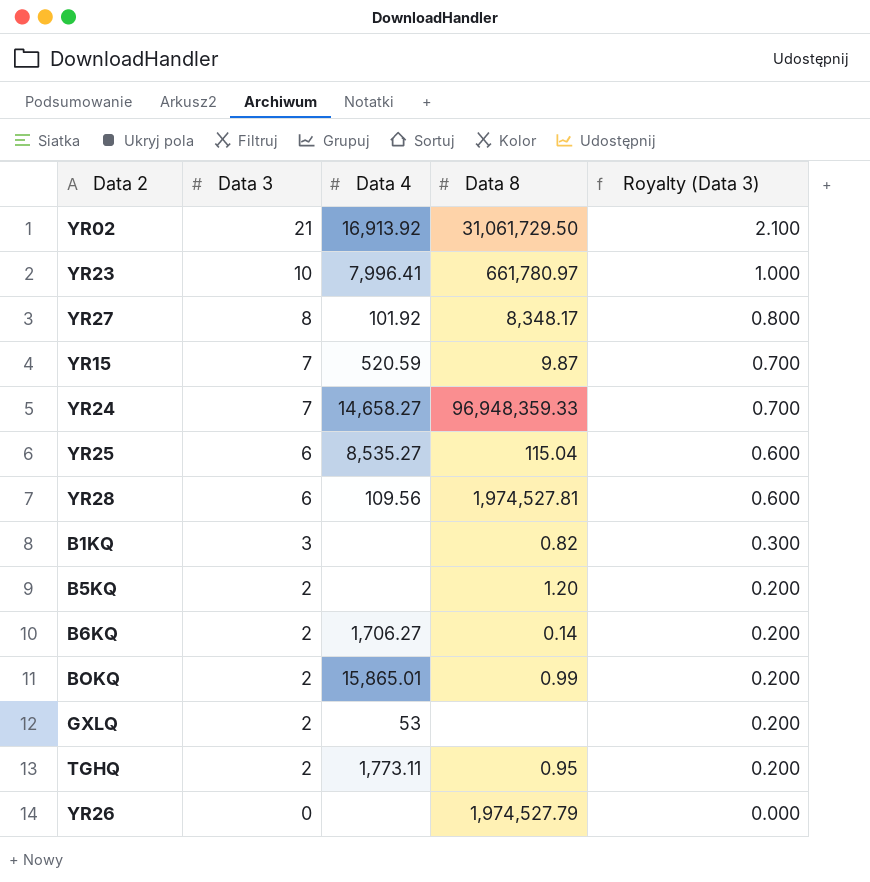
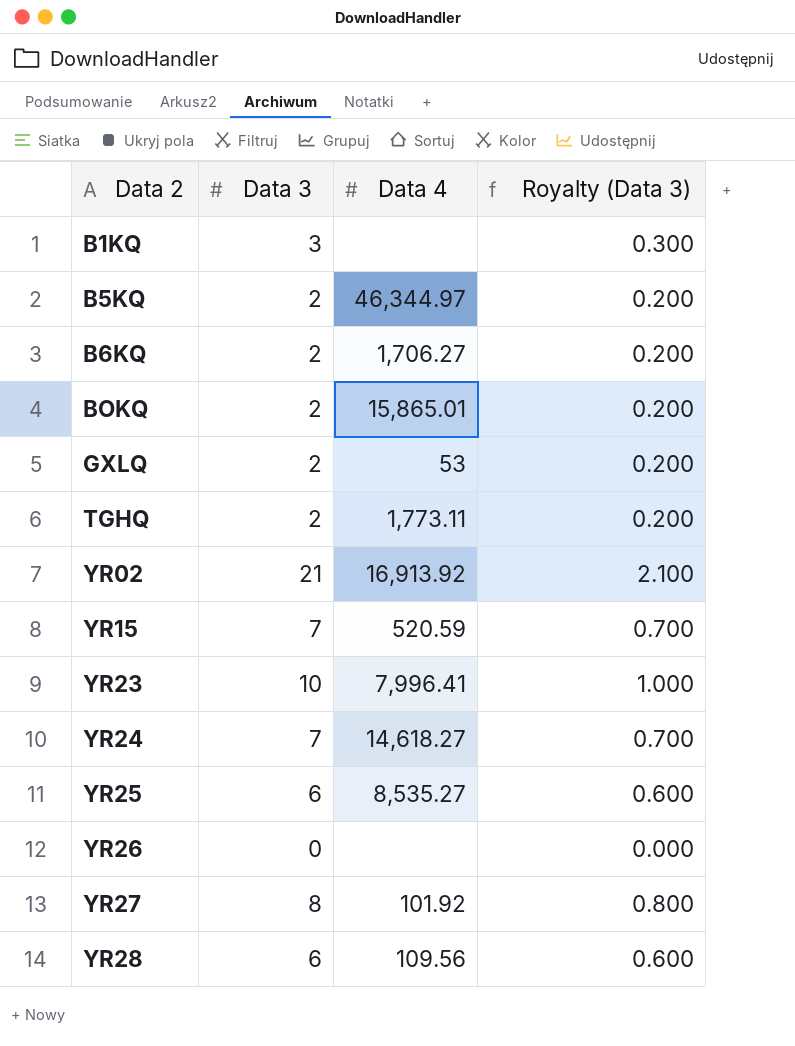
row order: Data 3 descending -> Data 2 ascending
column Data 8 | position: 4 -> none
B5KQ | Data 4: none -> 46,344.97
YR24 | Data 4: 14,658.27 -> 14,618.27

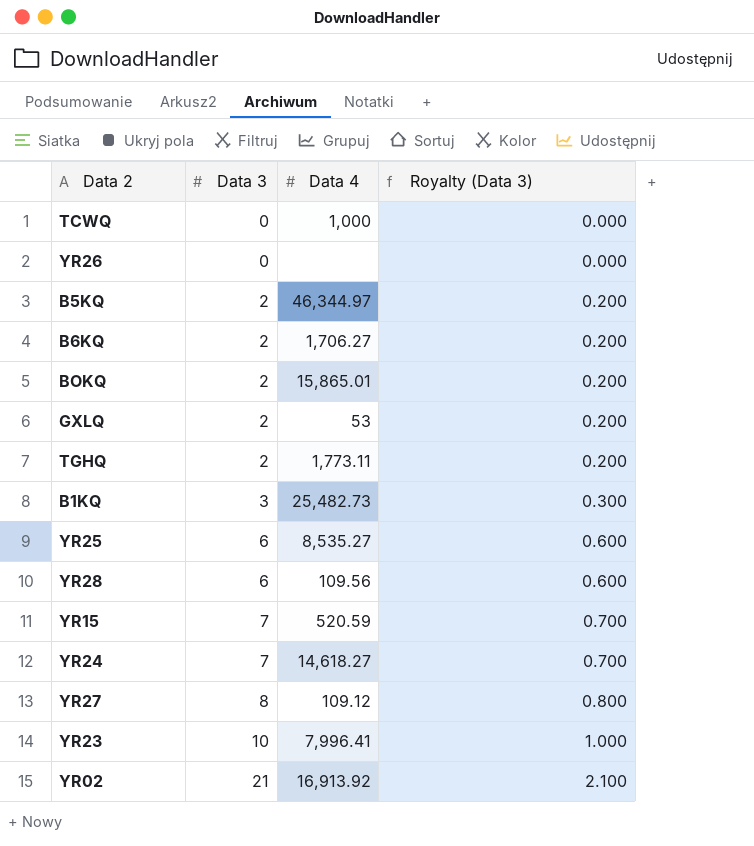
row order: Data 2 ascending -> Data 3 ascending
row TCWQ: none -> 0 | 1,000 | 0.000
B1KQ | Data 4: none -> 25,482.73
YR27 | Data 4: 101.92 -> 109.12

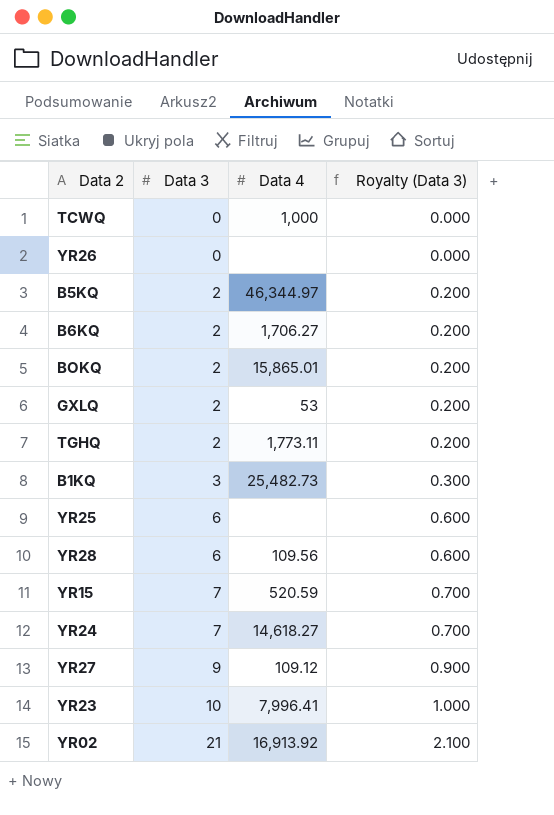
YR25 | Data 4: 8,535.27 -> none
YR27 | Data 3: 8 -> 9
YR27 | Royalty (Data 3): 0.800 -> 0.900

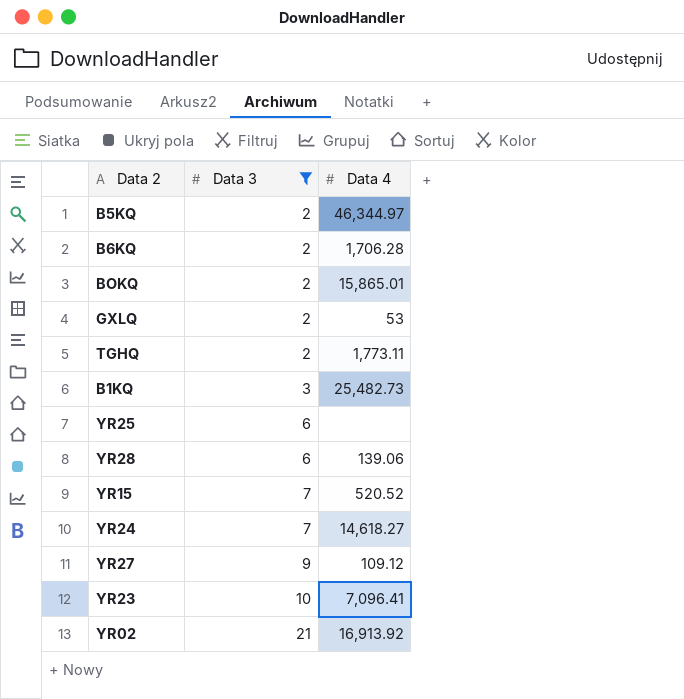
filter: none -> Data 3 != 0
column Royalty (Data 3) | formula: [Data 3] * 0.1 -> none
B6KQ | Data 4: 1,706.27 -> 1,706.28
YR28 | Data 4: 109.56 -> 139.06
YR15 | Data 4: 520.59 -> 520.52
YR23 | Data 4: 7,996.41 -> 7,096.41

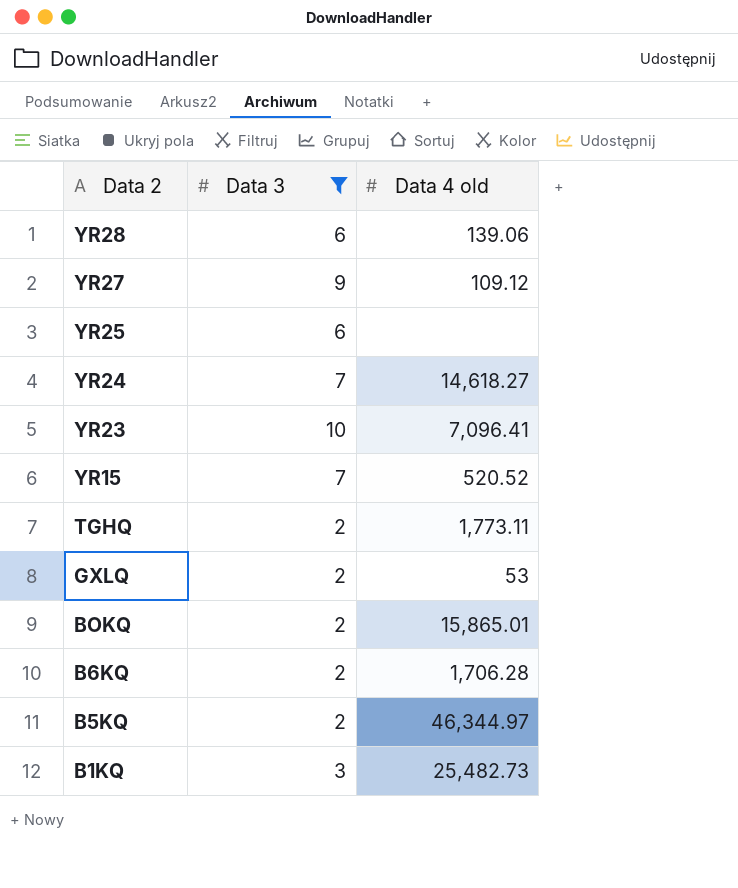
row order: Data 3 ascending -> Data 2 descending
column name: Data 4 -> Data 4 old
row YR02: 21 | 16,913.92 -> none

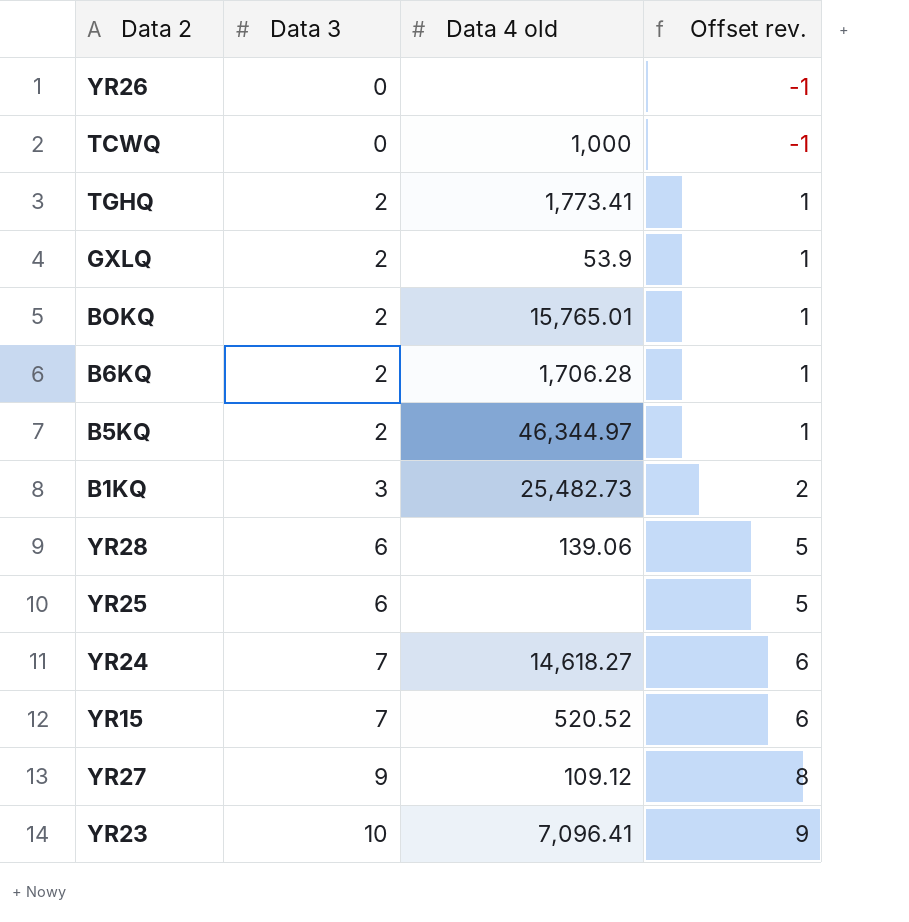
filter: Data 3 != 0 -> none
row order: Data 2 descending -> Data 3 ascending
column Offset rev. | formula: none -> [Data 3] - 1
TGHQ | Data 4 old: 1,773.11 -> 1,773.41
GXLQ | Data 4 old: 53 -> 53.9
BOKQ | Data 4 old: 15,865.01 -> 15,765.01

